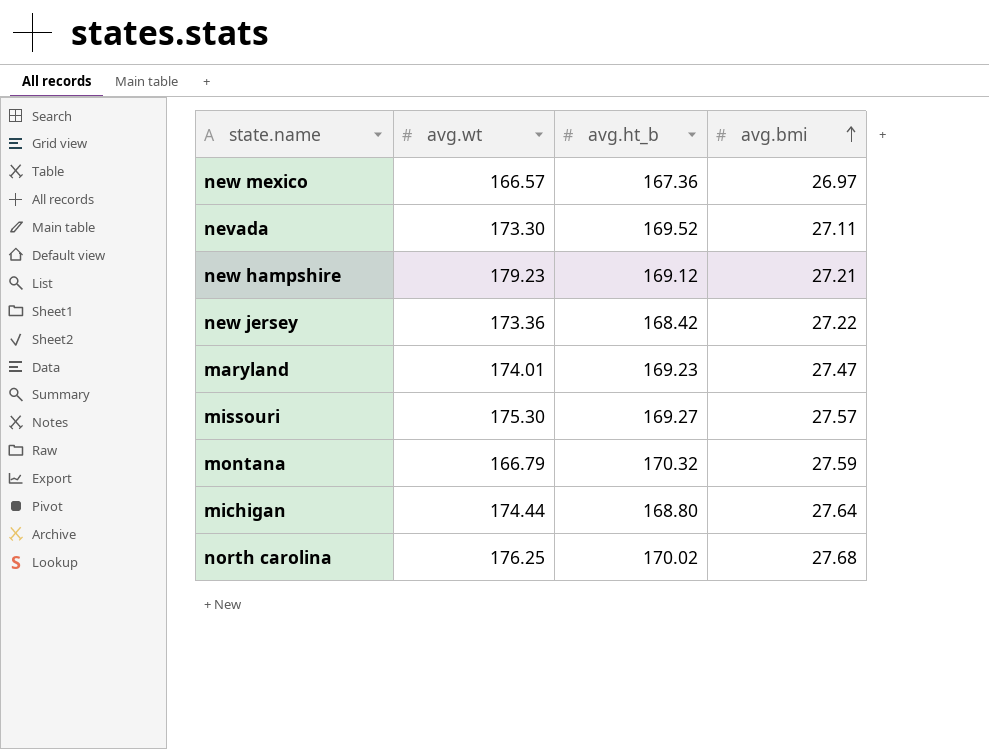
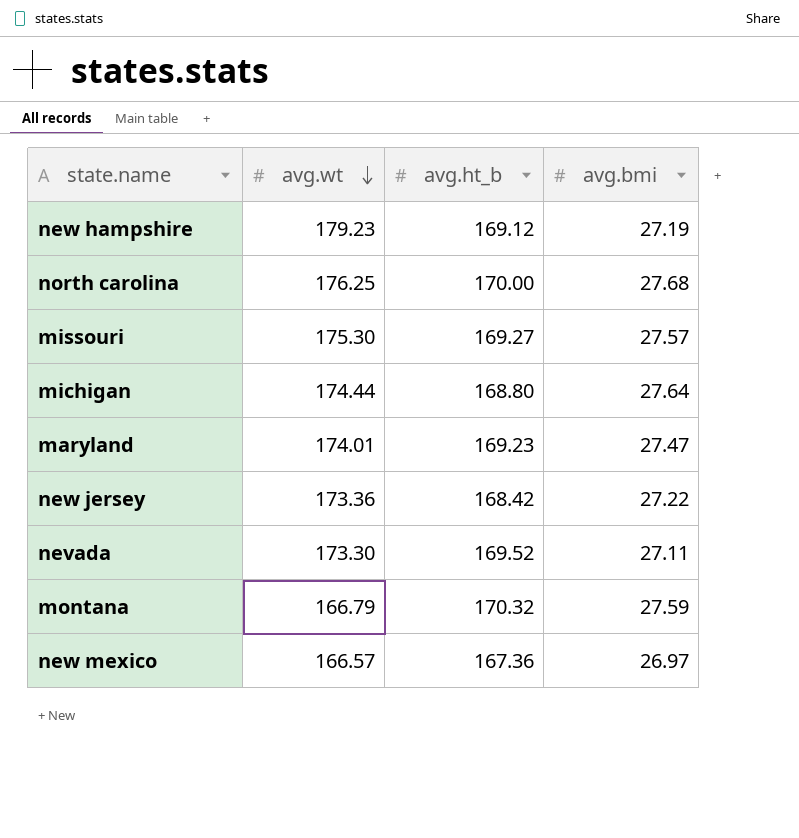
row order: avg.bmi ascending -> avg.wt descending
new hampshire | avg.bmi: 27.21 -> 27.19
north carolina | avg.ht_b: 170.02 -> 170.00

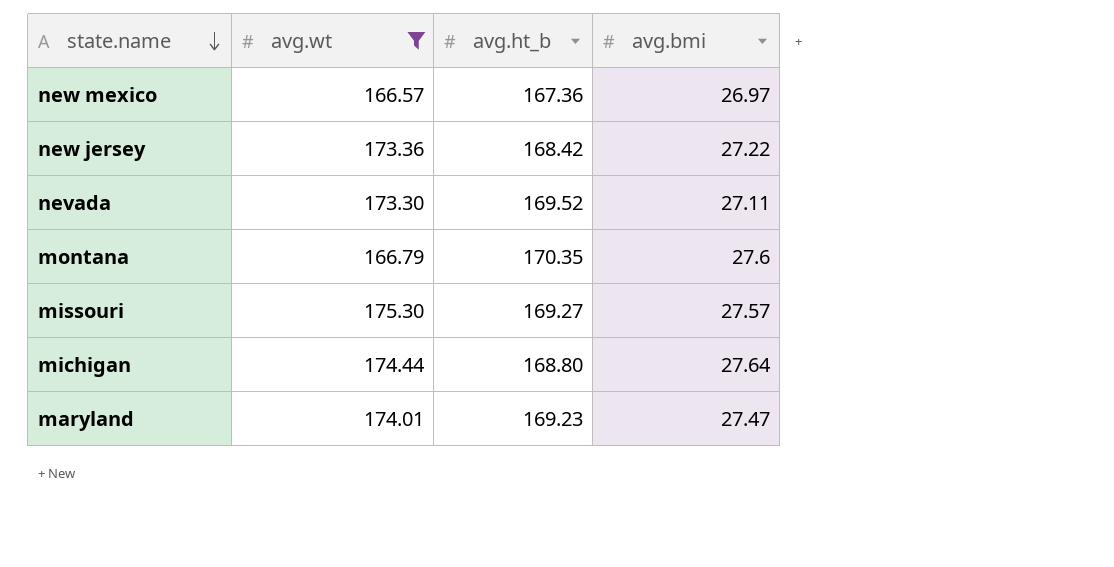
filter: none -> avg.wt <= 175.30
row order: avg.wt descending -> state.name descending
montana | avg.ht_b: 170.32 -> 170.35
montana | avg.bmi: 27.59 -> 27.6

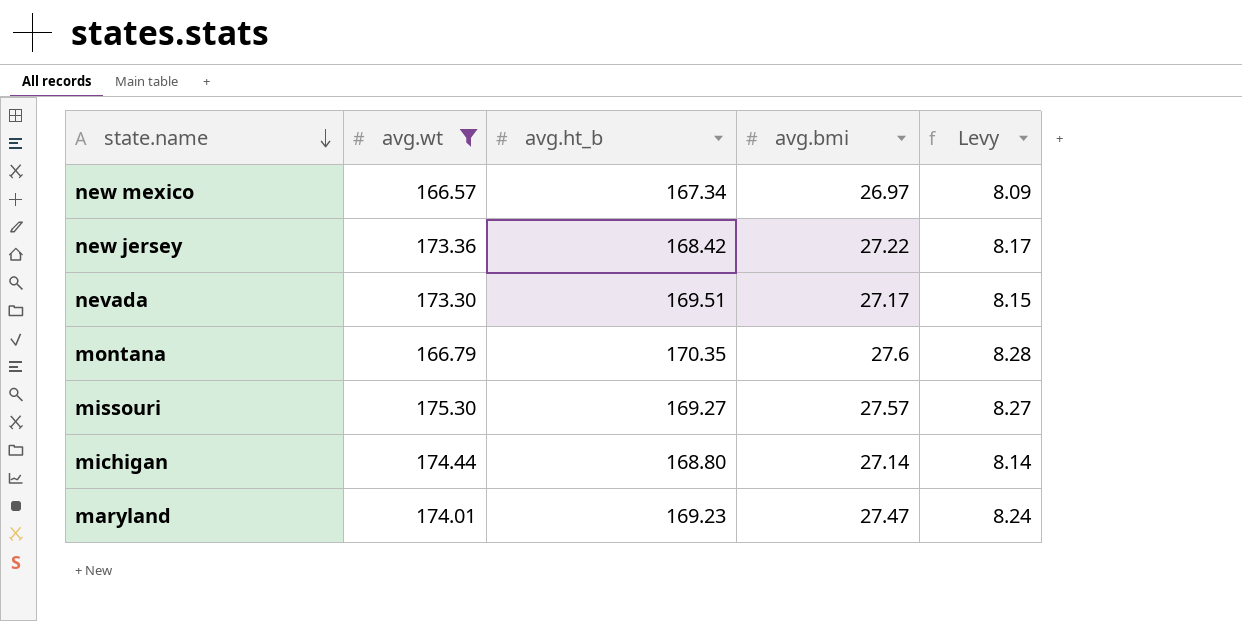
column Levy | formula: none -> [avg.bmi] * 0.3
new mexico | avg.ht_b: 167.36 -> 167.34
nevada | avg.ht_b: 169.52 -> 169.51
nevada | avg.bmi: 27.11 -> 27.17
michigan | avg.bmi: 27.64 -> 27.14

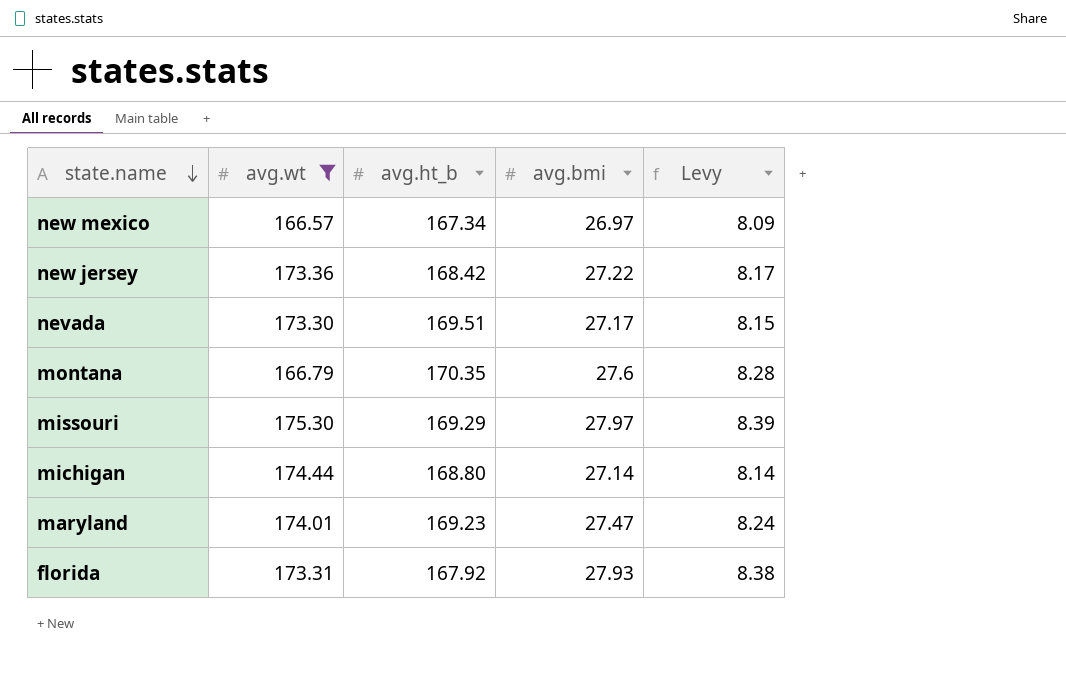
missouri | avg.ht_b: 169.27 -> 169.29
missouri | avg.bmi: 27.57 -> 27.97
missouri | Levy: 8.27 -> 8.39
row florida: none -> 173.31 | 167.92 | 27.93 | 8.38

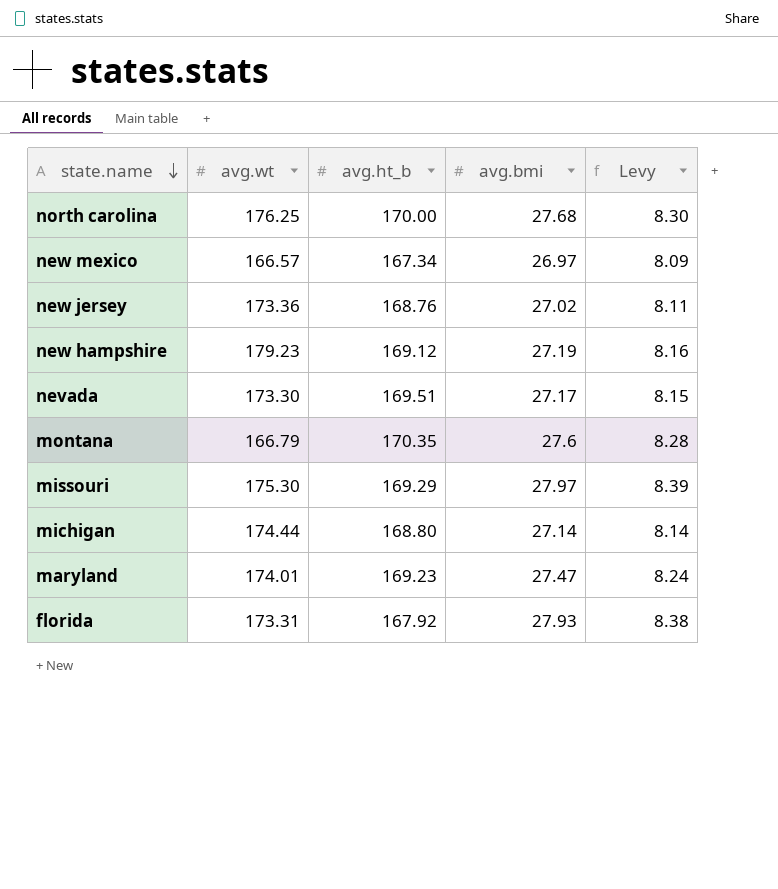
filter: avg.wt <= 175.30 -> none
new jersey | avg.ht_b: 168.42 -> 168.76
new jersey | avg.bmi: 27.22 -> 27.02
new jersey | Levy: 8.17 -> 8.11

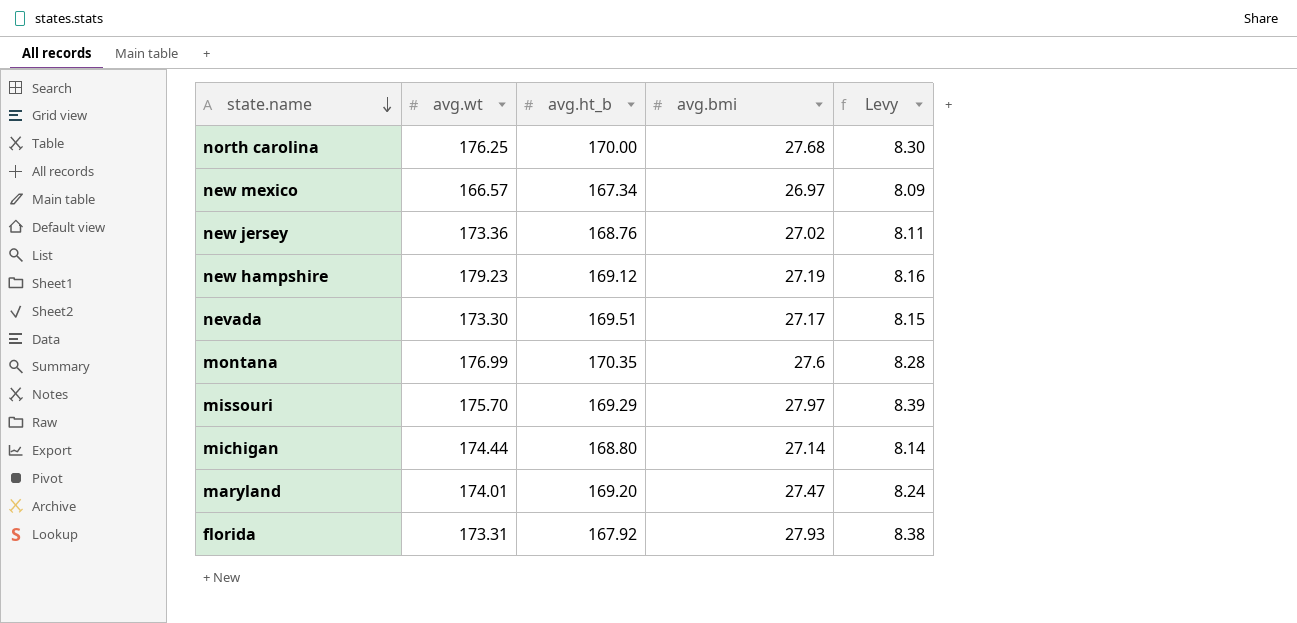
montana | avg.wt: 166.79 -> 176.99
missouri | avg.wt: 175.30 -> 175.70
maryland | avg.ht_b: 169.23 -> 169.20

